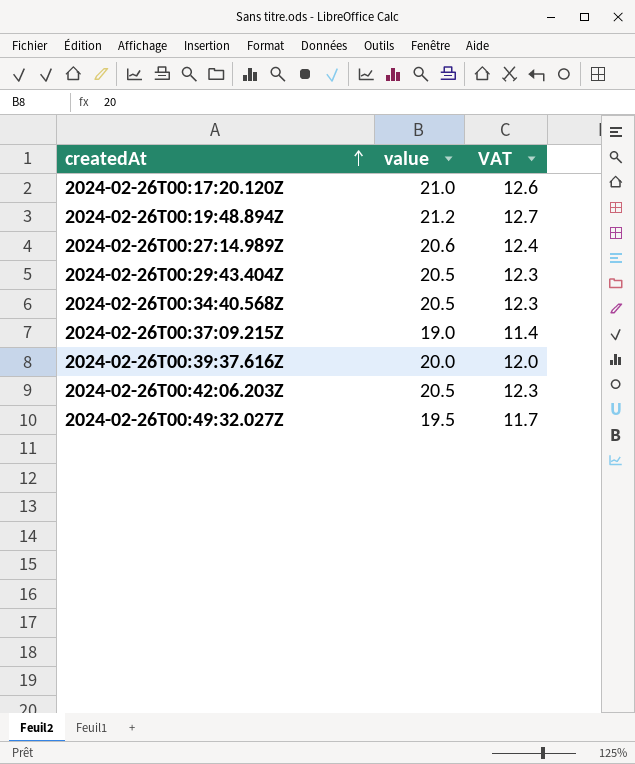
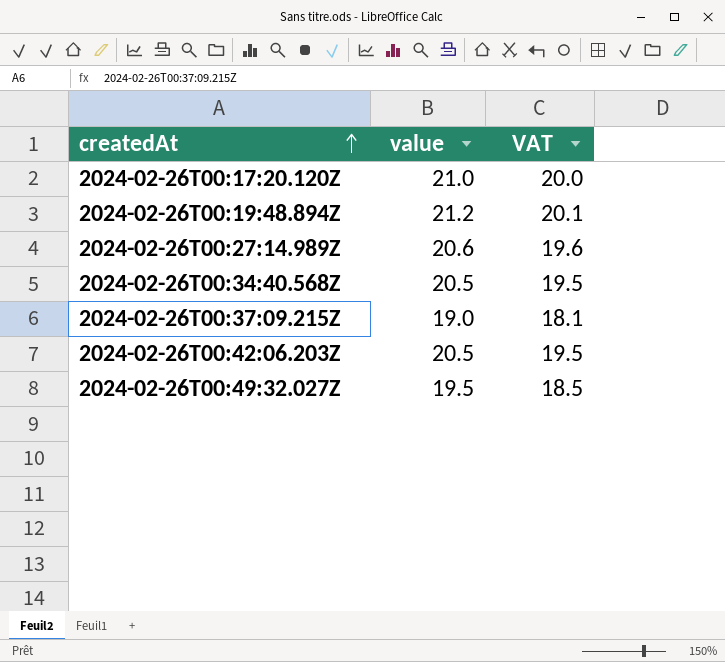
column VAT | formula: [value] * 0.6 -> [value] * 0.95
row 2024-02-26T00:29:43.404Z: 20.5 | 12.3 -> none
row 2024-02-26T00:39:37.616Z: 20.0 | 12.0 -> none

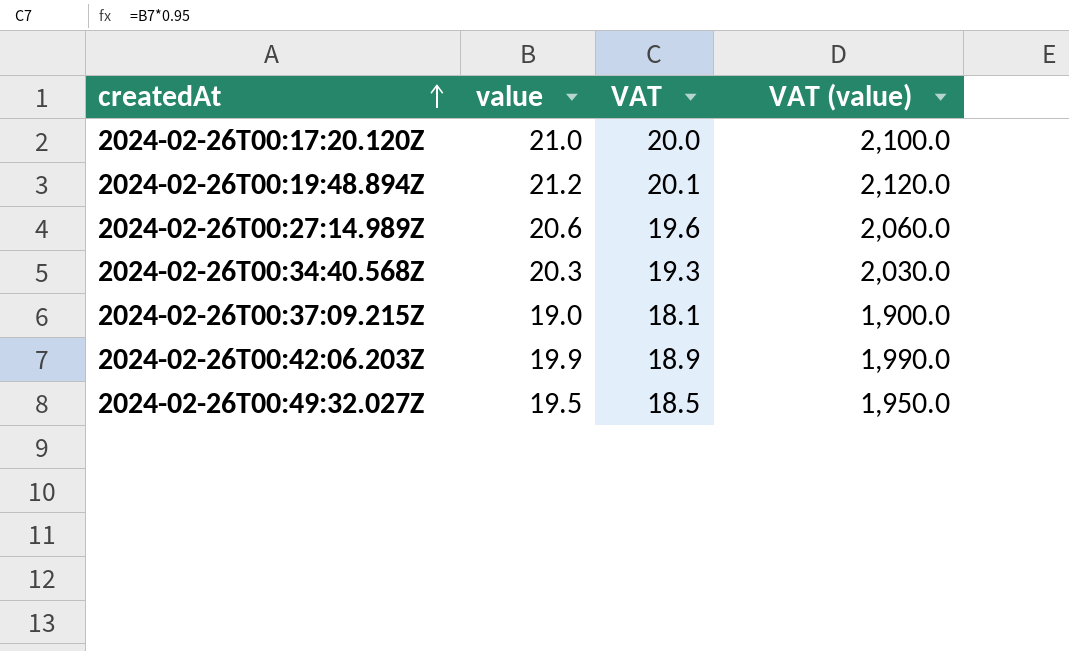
column VAT (value) | formula: none -> [value] * 100
2024-02-26T00:34:40.568Z | value: 20.5 -> 20.3
2024-02-26T00:34:40.568Z | VAT: 19.5 -> 19.3
2024-02-26T00:42:06.203Z | value: 20.5 -> 19.9
2024-02-26T00:42:06.203Z | VAT: 19.5 -> 18.9

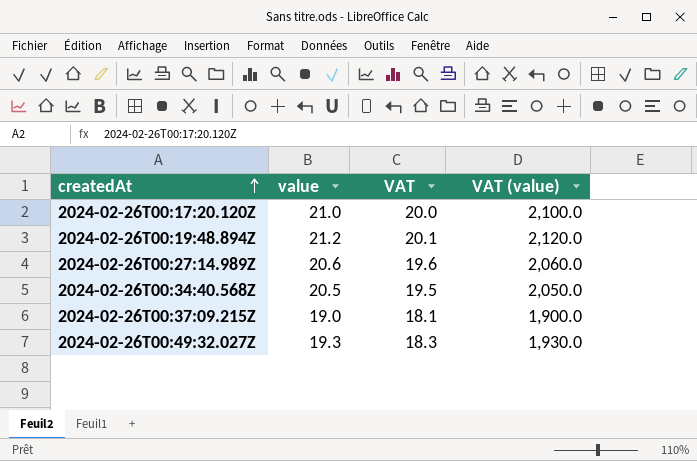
row 2024-02-26T00:42:06.203Z: 19.9 | 18.9 | 1,990.0 -> none
2024-02-26T00:34:40.568Z | value: 20.3 -> 20.5
2024-02-26T00:34:40.568Z | VAT: 19.3 -> 19.5
2024-02-26T00:34:40.568Z | VAT (value): 2,030.0 -> 2,050.0
2024-02-26T00:49:32.027Z | value: 19.5 -> 19.3
2024-02-26T00:49:32.027Z | VAT: 18.5 -> 18.3
2024-02-26T00:49:32.027Z | VAT (value): 1,950.0 -> 1,930.0

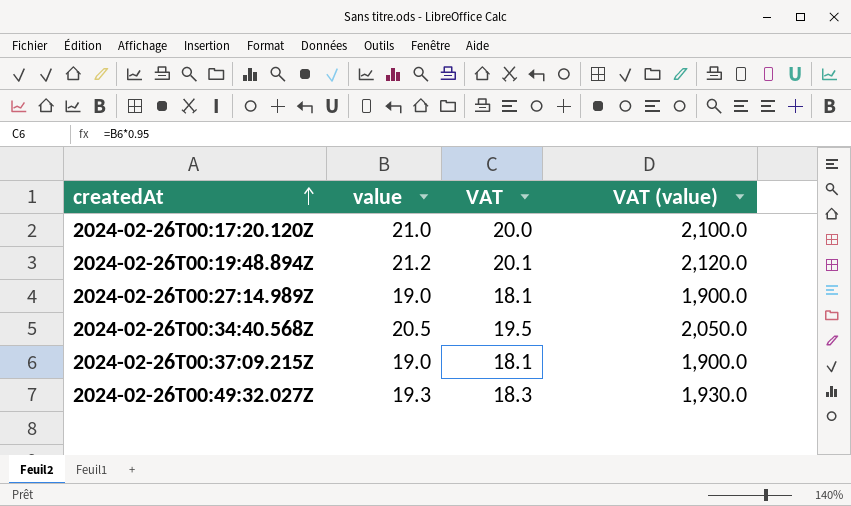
2024-02-26T00:27:14.989Z | value: 20.6 -> 19.0
2024-02-26T00:27:14.989Z | VAT: 19.6 -> 18.1
2024-02-26T00:27:14.989Z | VAT (value): 2,060.0 -> 1,900.0

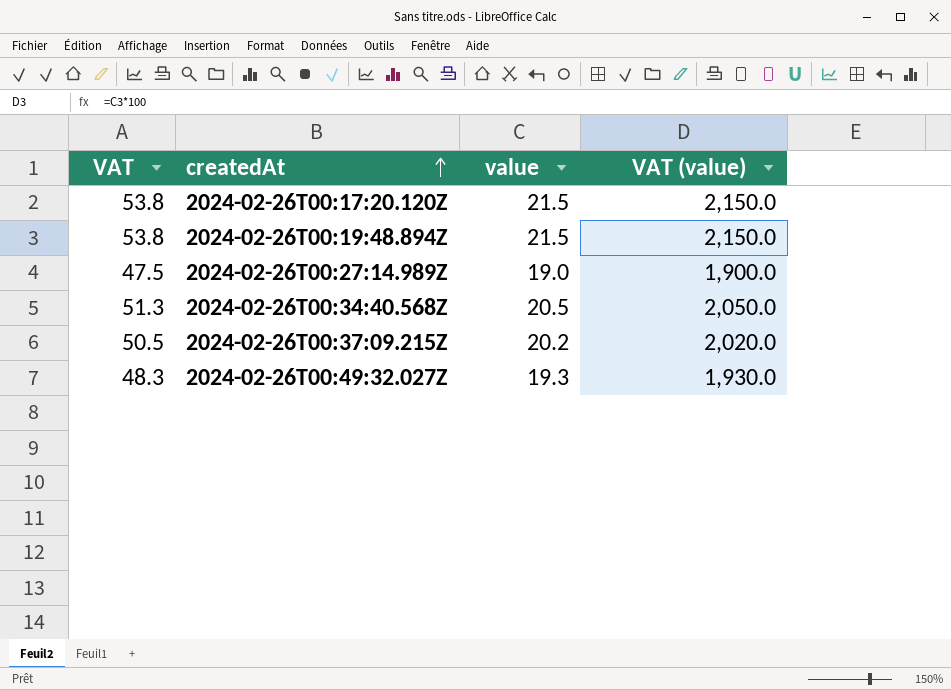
column VAT | formula: [value] * 0.95 -> [value] * 2.5
column VAT | position: 3 -> 1
2024-02-26T00:17:20.120Z | value: 21.0 -> 21.5
2024-02-26T00:17:20.120Z | VAT (value): 2,100.0 -> 2,150.0
2024-02-26T00:19:48.894Z | value: 21.2 -> 21.5
2024-02-26T00:19:48.894Z | VAT (value): 2,120.0 -> 2,150.0
2024-02-26T00:37:09.215Z | value: 19.0 -> 20.2
2024-02-26T00:37:09.215Z | VAT (value): 1,900.0 -> 2,020.0

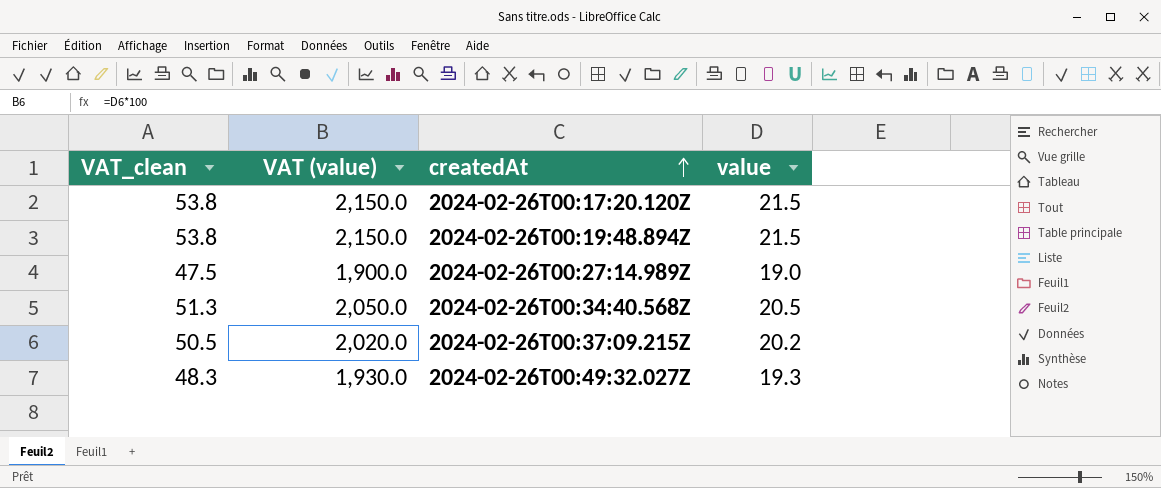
column name: VAT -> VAT_clean
column VAT (value) | position: 4 -> 2

